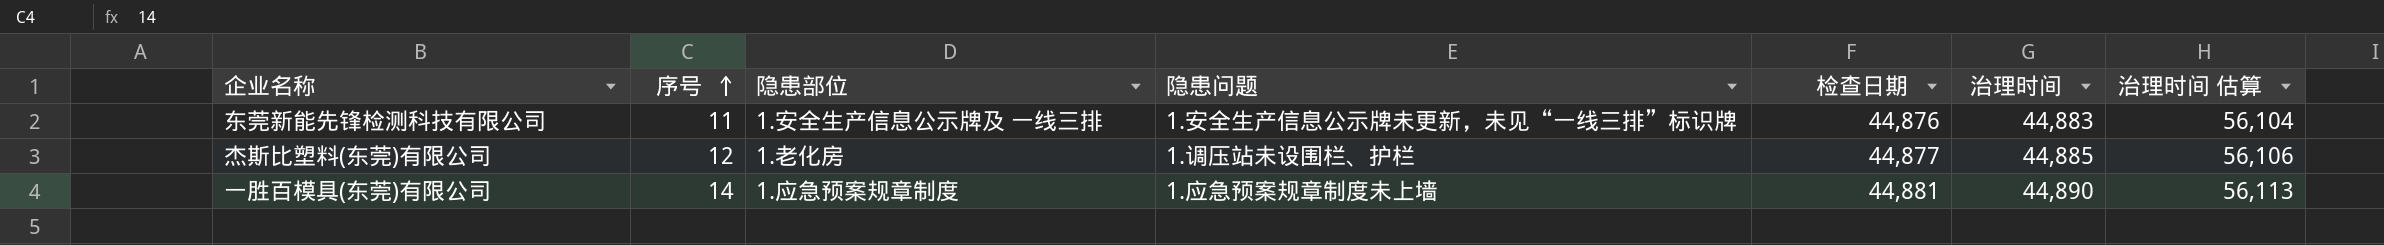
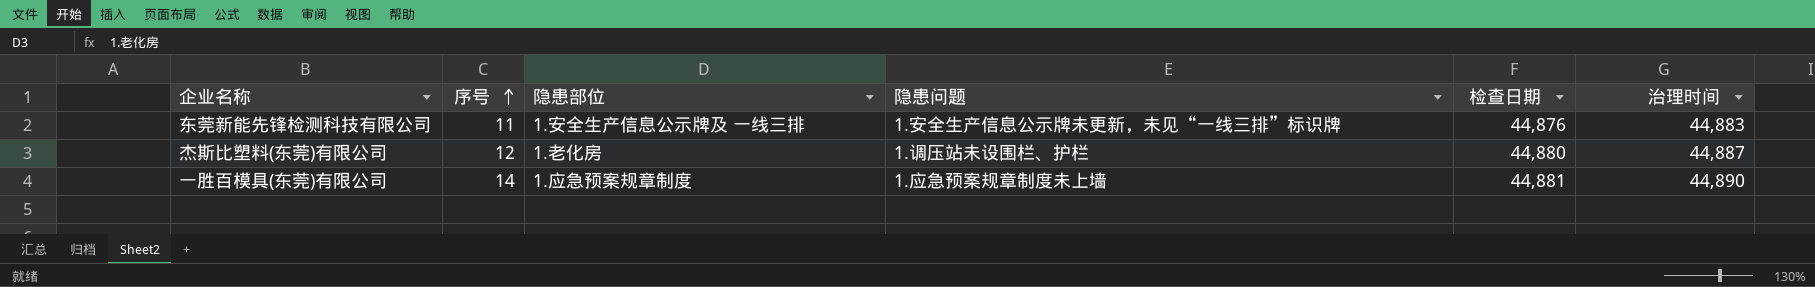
column 治理时间 估算 | formula: [治理时间] * 1.25 -> none
杰斯比塑料(东莞)有限公司 | 检查日期: 44,877 -> 44,880
杰斯比塑料(东莞)有限公司 | 治理时间: 44,885 -> 44,887

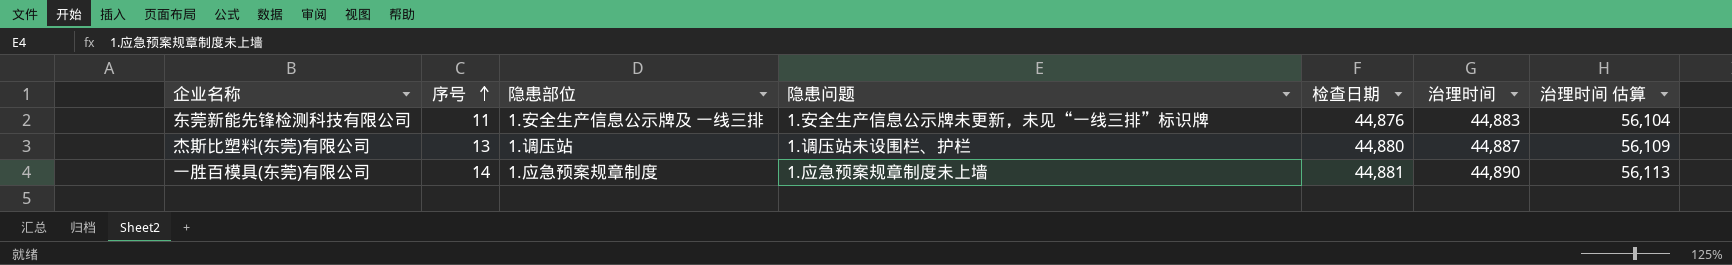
column 治理时间 估算 | formula: none -> [治理时间] * 1.25
杰斯比塑料(东莞)有限公司 | 序号: 12 -> 13
杰斯比塑料(东莞)有限公司 | 隐患部位: 1.老化房 -> 1.调压站

